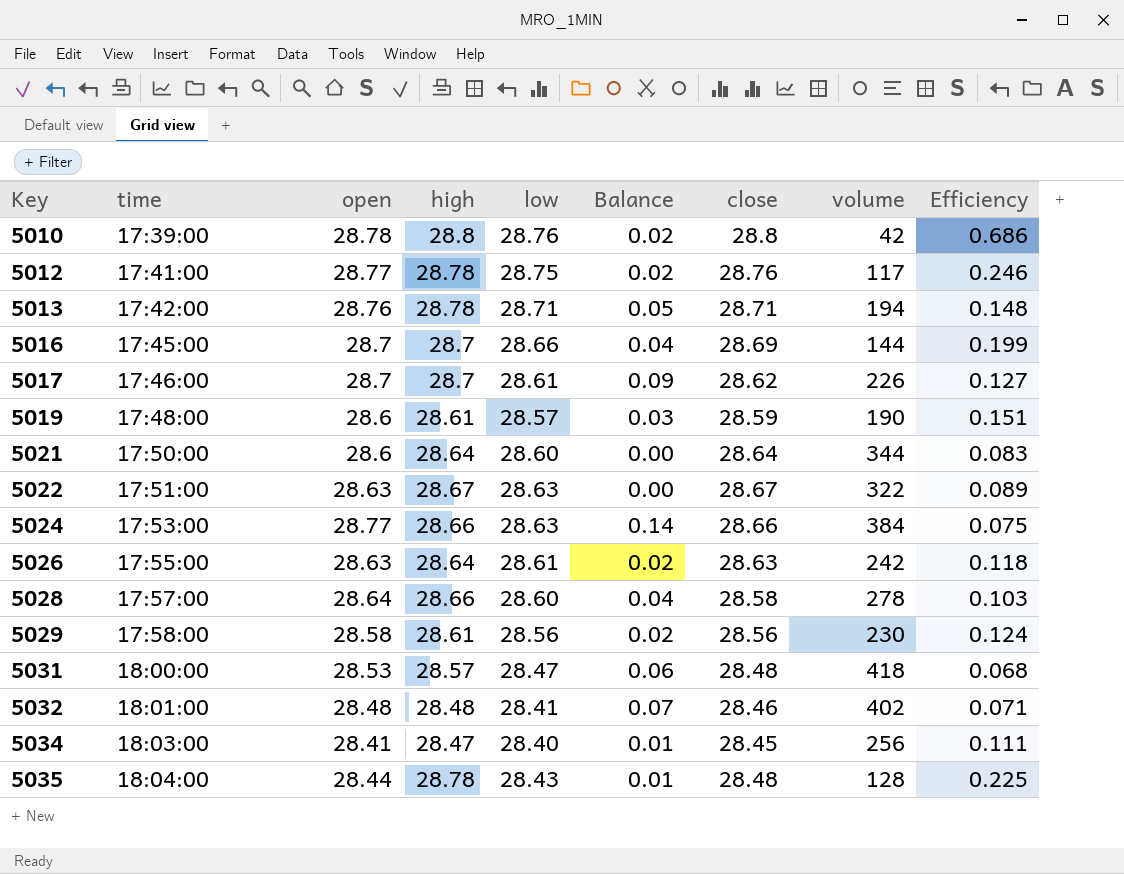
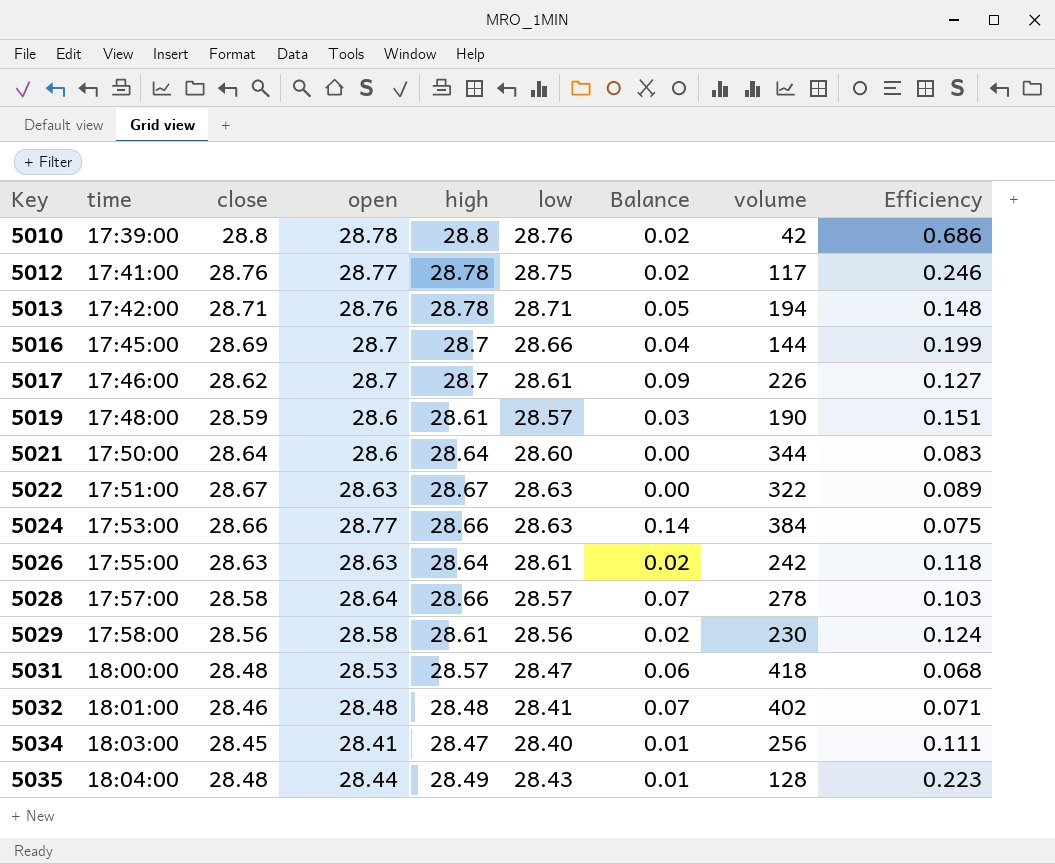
column close | position: 7 -> 3
5028 | low: 28.60 -> 28.57
5028 | Balance: 0.04 -> 0.07
5035 | high: 28.78 -> 28.49
5035 | Efficiency: 0.225 -> 0.223

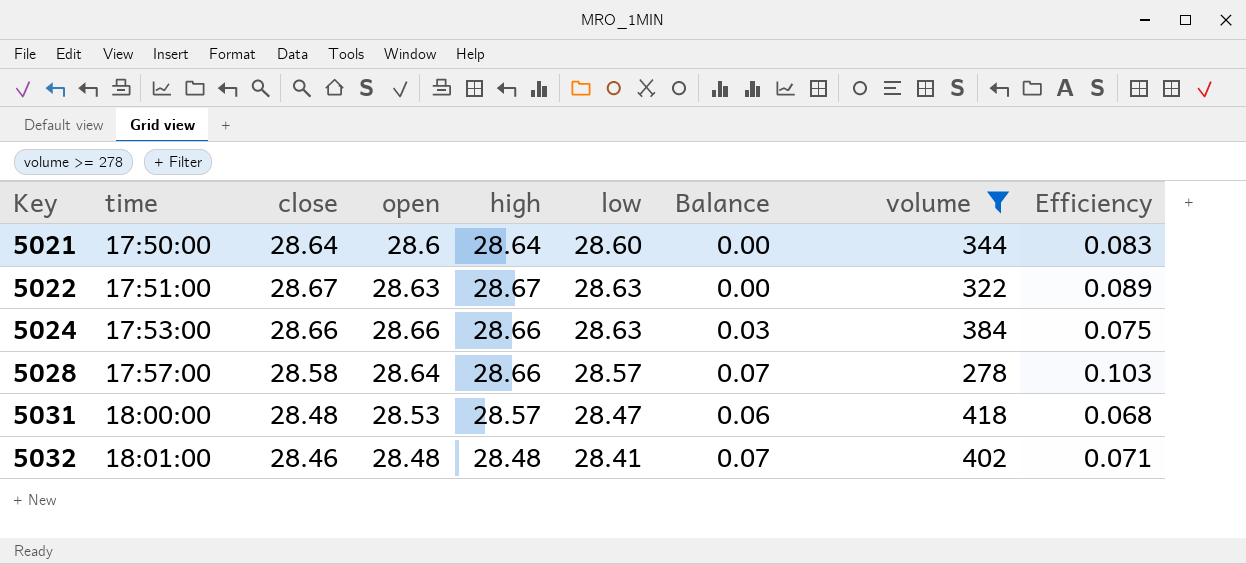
filter: none -> volume >= 278
5024 | open: 28.77 -> 28.66
5024 | Balance: 0.14 -> 0.03

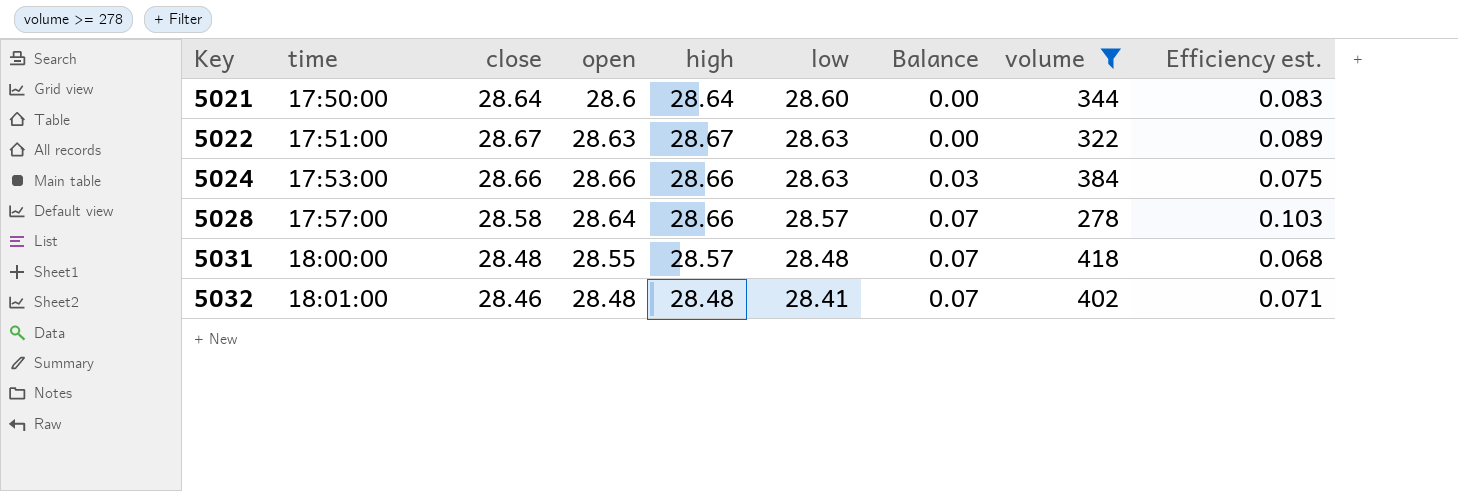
column name: Efficiency -> Efficiency est.
5031 | open: 28.53 -> 28.55
5031 | low: 28.47 -> 28.48
5031 | Balance: 0.06 -> 0.07

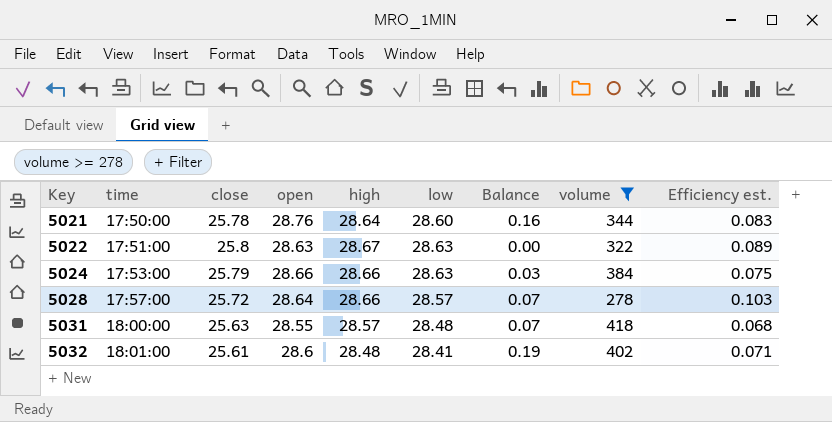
5021 | close: 28.64 -> 25.78
5021 | open: 28.6 -> 28.76
5021 | Balance: 0.00 -> 0.16
5022 | close: 28.67 -> 25.8
5024 | close: 28.66 -> 25.79
5028 | close: 28.58 -> 25.72
5031 | close: 28.48 -> 25.63
5032 | close: 28.46 -> 25.61
5032 | open: 28.48 -> 28.6
5032 | Balance: 0.07 -> 0.19

